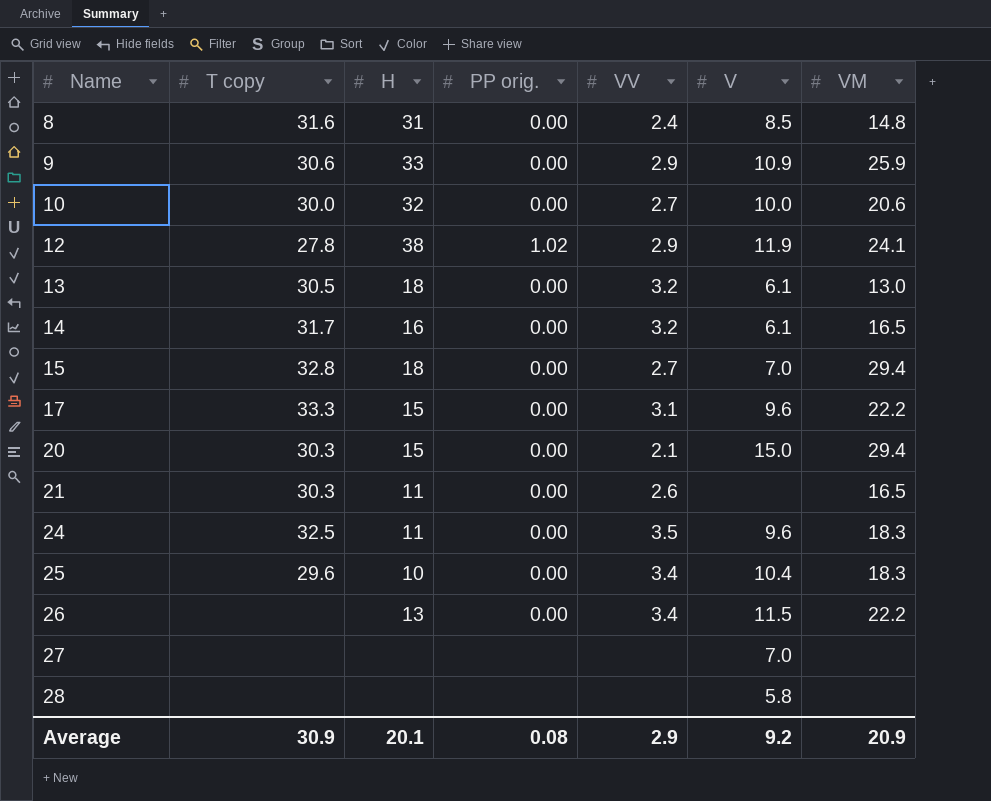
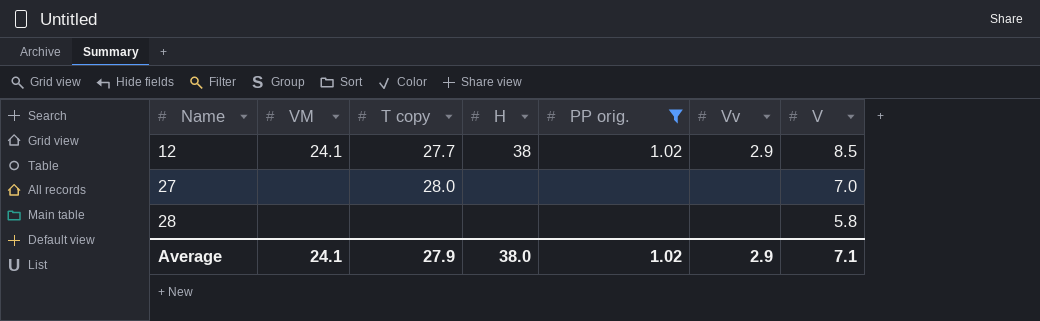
filter: none -> PP orig. != 0.00
column VM | position: 7 -> 2
column name: VV -> Vv
12 | T copy: 27.8 -> 27.7
12 | V: 11.9 -> 8.5
27 | T copy: none -> 28.0
Average | VM: 20.9 -> 24.1
Average | T copy: 30.9 -> 27.9
Average | H: 20.1 -> 38.0
Average | PP orig.: 0.08 -> 1.02
Average | V: 9.2 -> 7.1

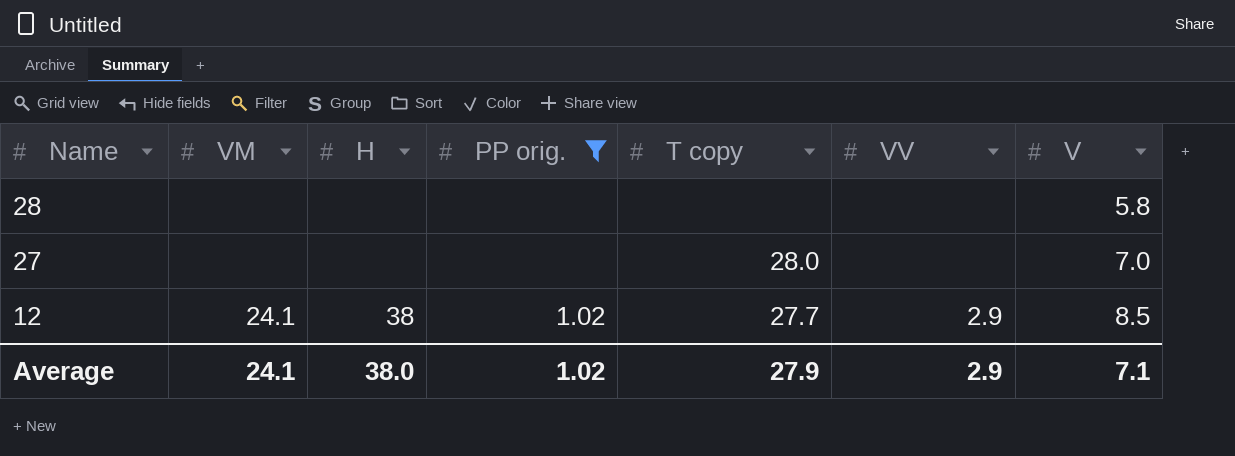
row order: Name ascending -> Name descending
column T copy | position: 3 -> 5
column name: Vv -> VV

